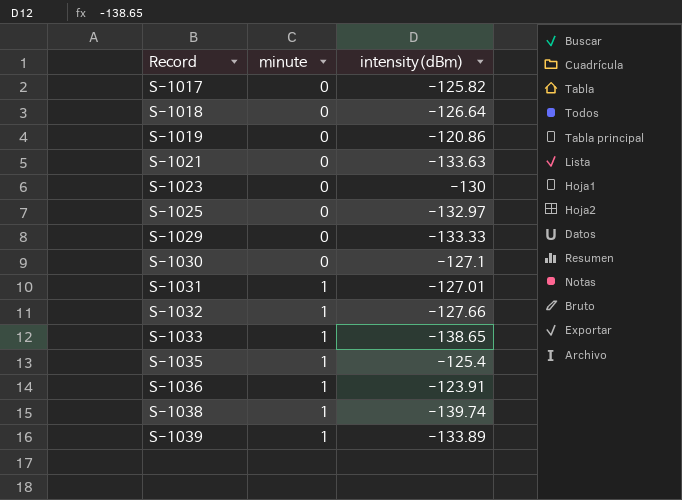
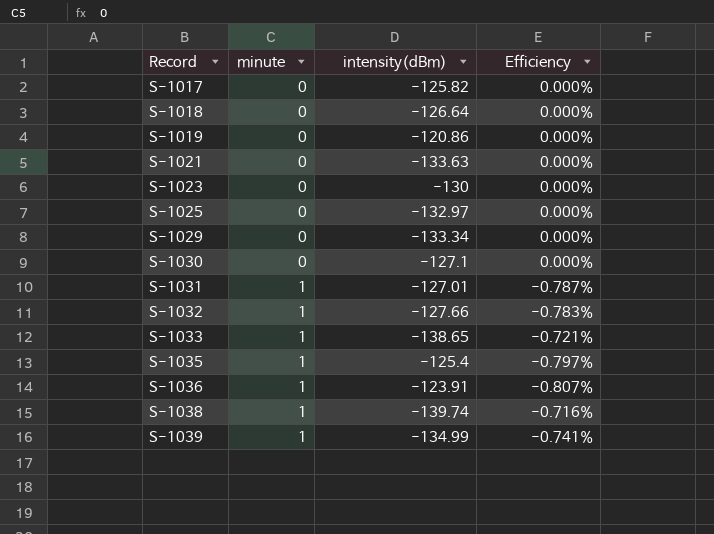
column Efficiency | formula: none -> [minute] / [intensity(dBm)]
S-1029 | intensity(dBm): -133.33 -> -133.34
S-1039 | intensity(dBm): -133.89 -> -134.99

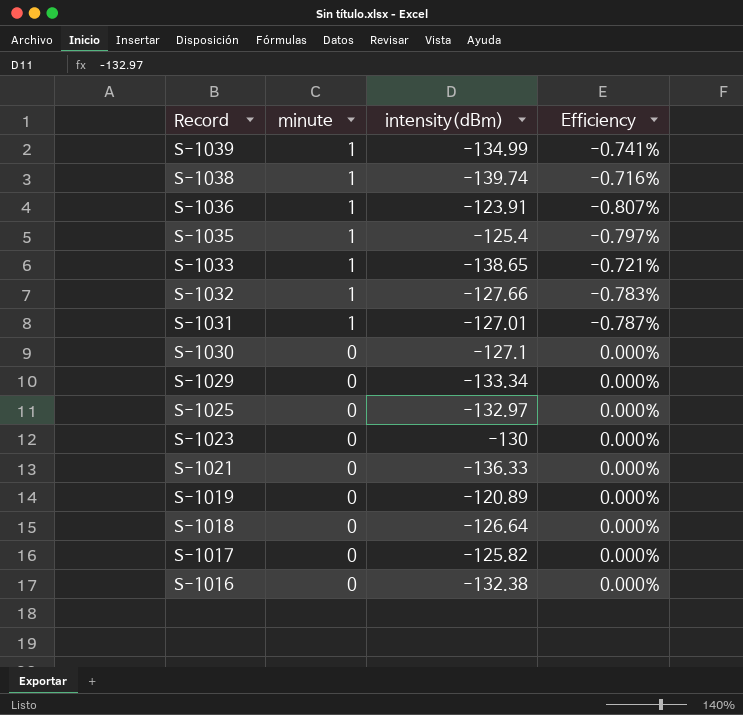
row order: Record ascending -> Record descending
S-1021 | intensity(dBm): -133.63 -> -136.33
S-1019 | intensity(dBm): -120.86 -> -120.89
row S-1016: none -> 0 | -132.38 | 0.000%

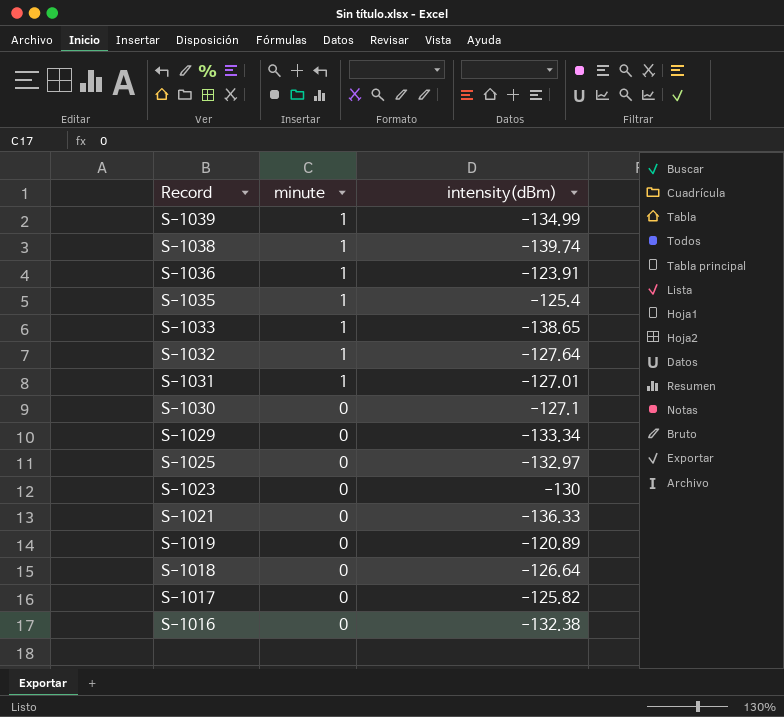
column Efficiency | formula: [minute] / [intensity(dBm)] -> none
S-1032 | intensity(dBm): -127.66 -> -127.64

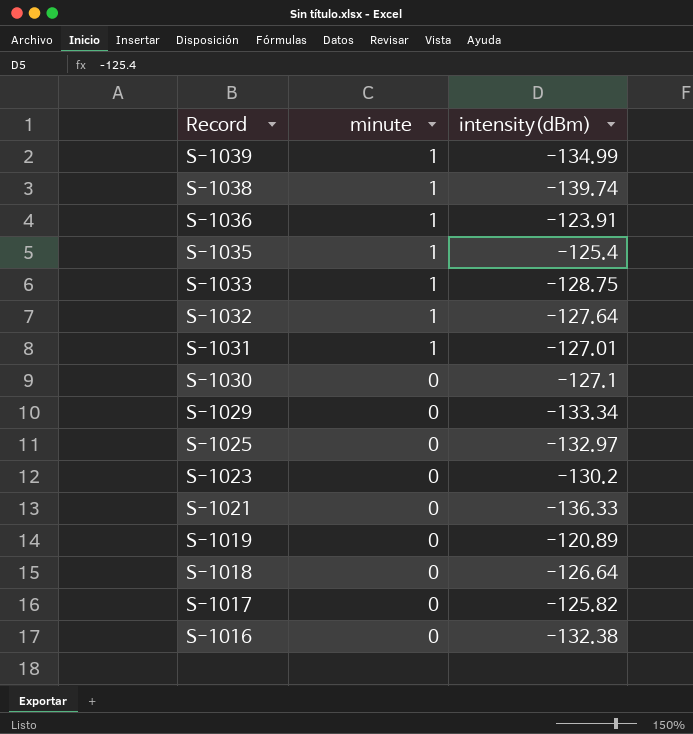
S-1033 | intensity(dBm): -138.65 -> -128.75
S-1023 | intensity(dBm): -130 -> -130.2

